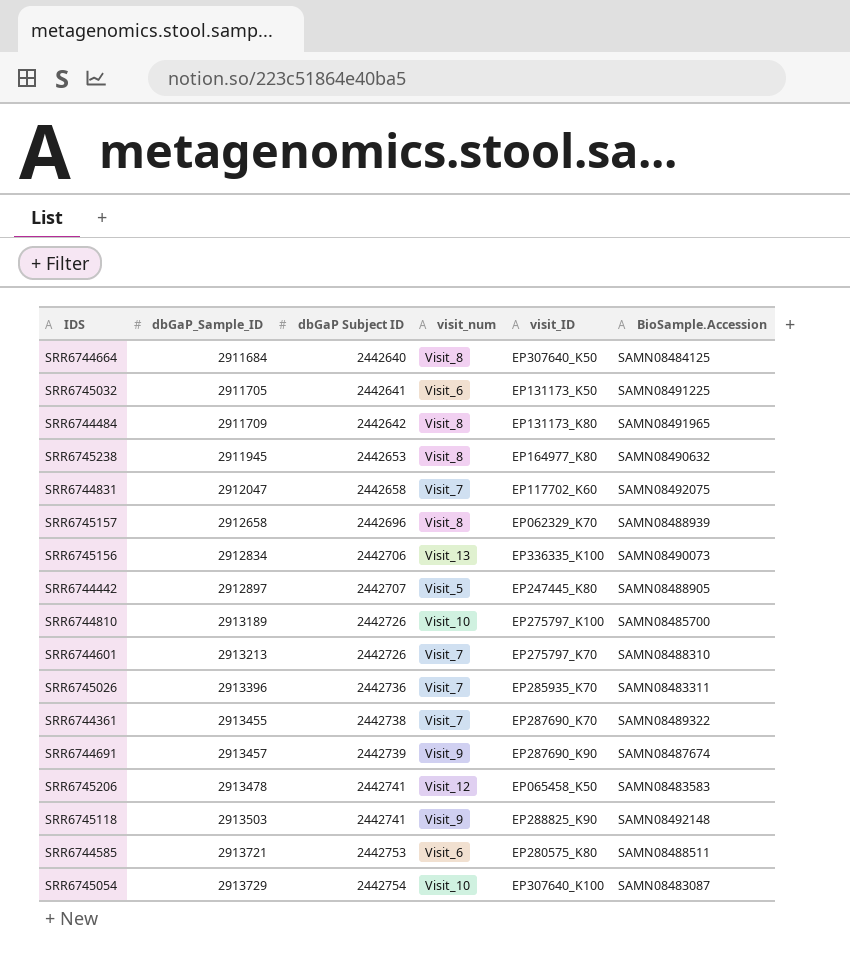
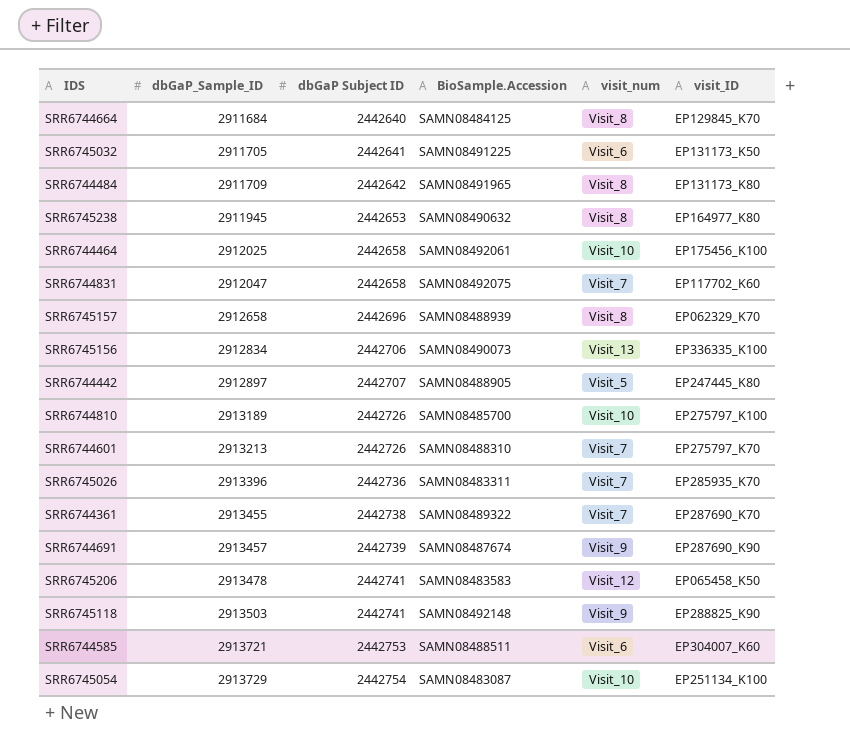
column BioSample.Accession | position: 6 -> 4
SRR6744664 | visit_ID: EP307640_K50 -> EP129845_K70
row SRR6744464: none -> 2912025 | 2442658 | SAMN08492061 | Visit_10 | EP175456_K100
SRR6744585 | visit_ID: EP280575_K80 -> EP304007_K60
SRR6745054 | visit_ID: EP307640_K100 -> EP251134_K100

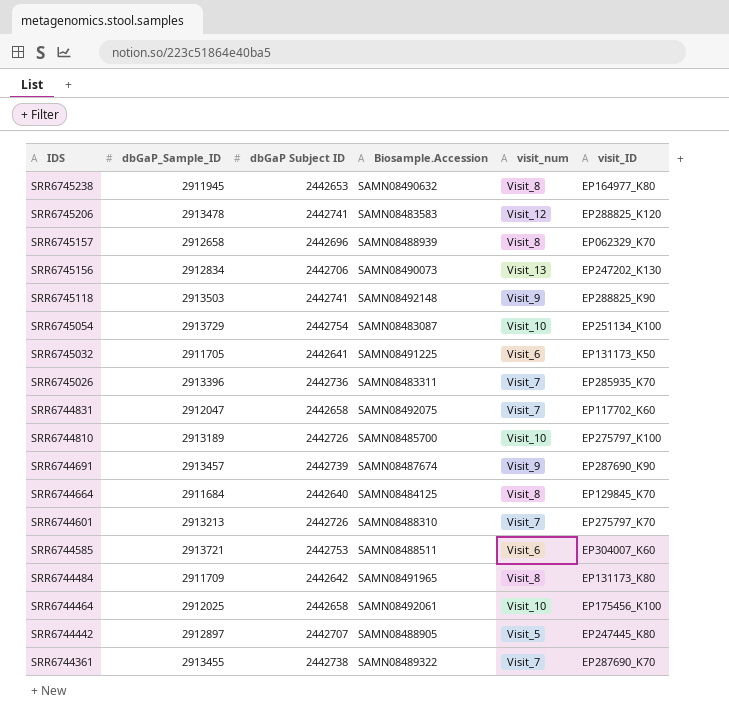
row order: dbGaP_Sample_ID ascending -> IDS descending
column name: BioSample.Accession -> Biosample.Accession
SRR6745206 | visit_ID: EP065458_K50 -> EP288825_K120
SRR6745156 | visit_ID: EP336335_K100 -> EP247202_K130

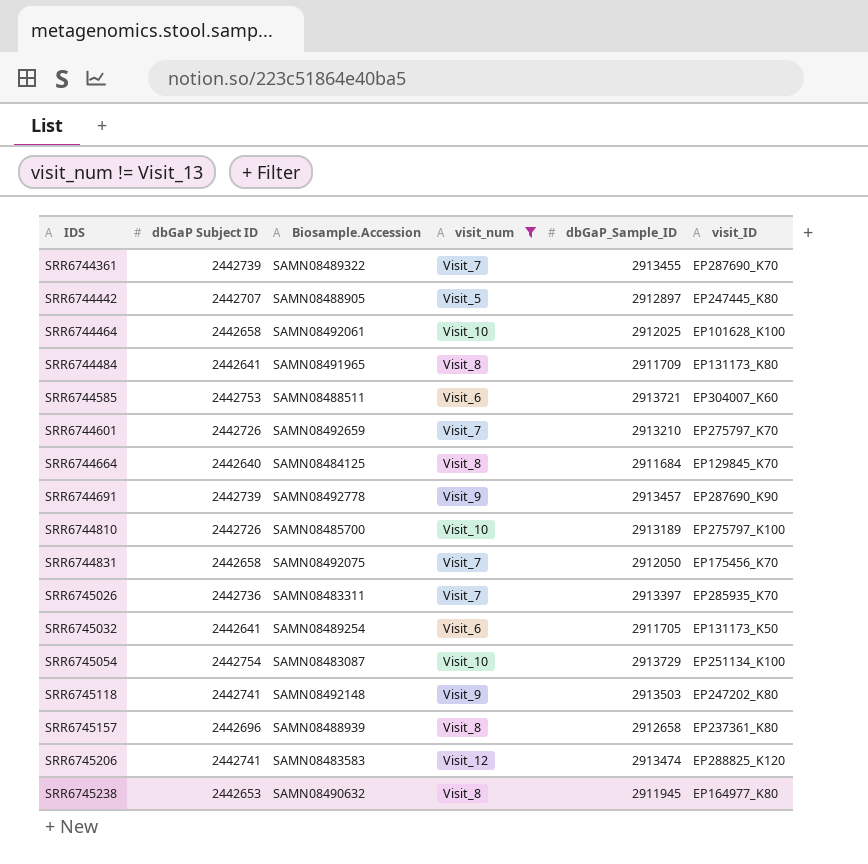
filter: none -> visit_num != Visit_13
row order: IDS descending -> IDS ascending
column dbGaP_Sample_ID | position: 2 -> 5
SRR6744361 | dbGaP Subject ID: 2442738 -> 2442739
SRR6744464 | visit_ID: EP175456_K100 -> EP101628_K100
SRR6744484 | dbGaP Subject ID: 2442642 -> 2442641
SRR6744601 | Biosample.Accession: SAMN08488310 -> SAMN08492659
SRR6744601 | dbGaP_Sample_ID: 2913213 -> 2913210
SRR6744691 | Biosample.Accession: SAMN08487674 -> SAMN08492778
SRR6744831 | dbGaP_Sample_ID: 2912047 -> 2912050
SRR6744831 | visit_ID: EP117702_K60 -> EP175456_K70
SRR6745026 | dbGaP_Sample_ID: 2913396 -> 2913397
SRR6745032 | Biosample.Accession: SAMN08491225 -> SAMN08489254
SRR6745118 | visit_ID: EP288825_K90 -> EP247202_K80
SRR6745157 | visit_ID: EP062329_K70 -> EP237361_K80
SRR6745206 | dbGaP_Sample_ID: 2913478 -> 2913474

